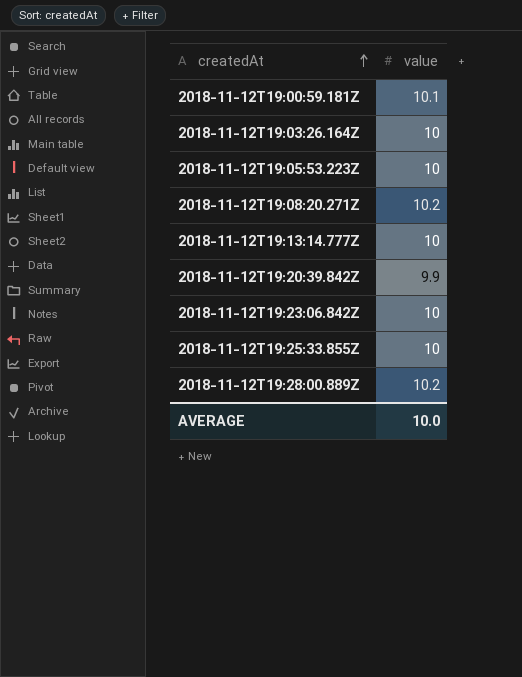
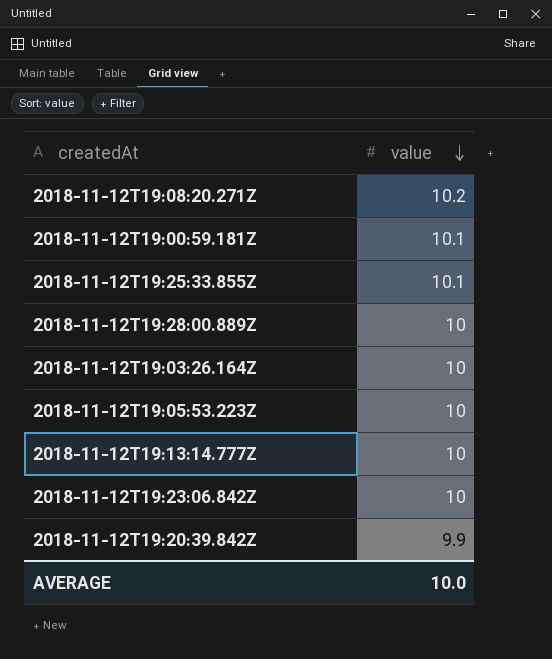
row order: createdAt ascending -> value descending
2018-11-12T19:25:33.855Z | value: 10 -> 10.1
2018-11-12T19:28:00.889Z | value: 10.2 -> 10

